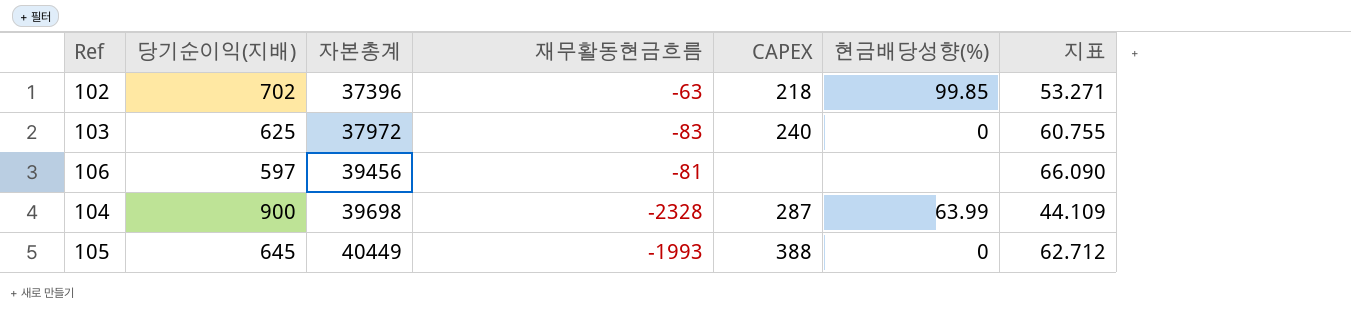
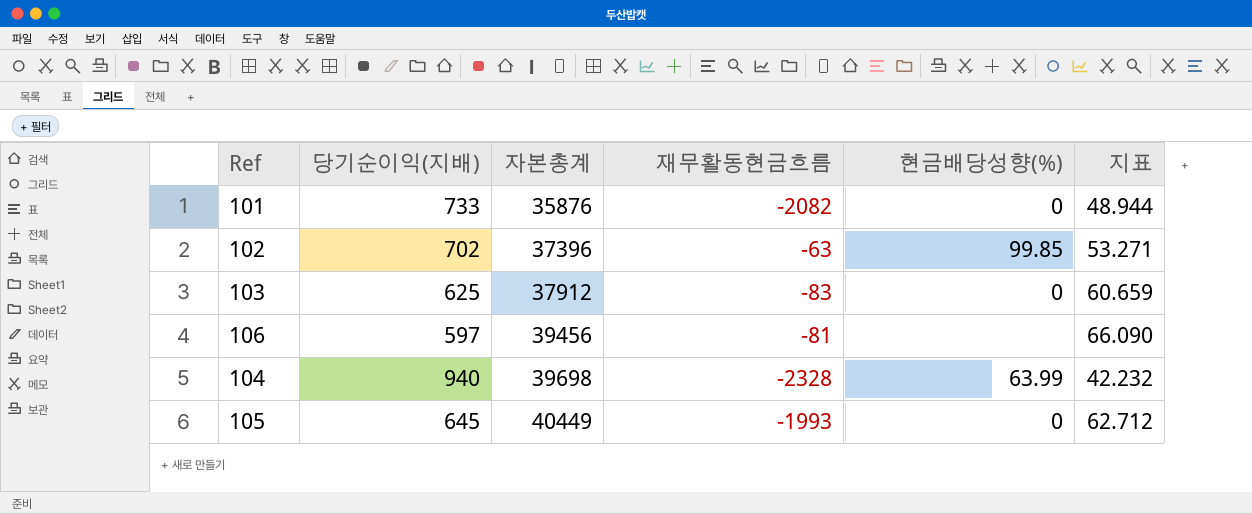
column CAPEX | position: 5 -> none
row 101: none -> 733 | 35876 | -2082 | 0 | 48.944
103 | 자본총계: 37972 -> 37912
103 | 지표: 60.755 -> 60.659
104 | 당기순이익(지배): 900 -> 940
104 | 지표: 44.109 -> 42.232

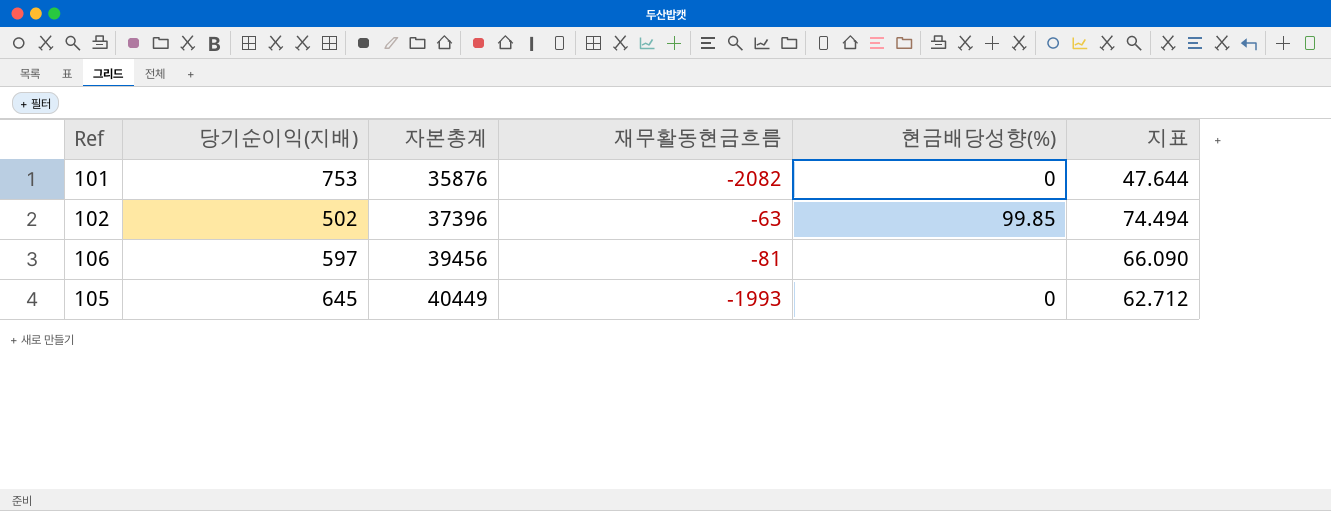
row 103: 625 | 37912 | -83 | 0 | 60.659 -> none
row 104: 940 | 39698 | -2328 | 63.99 | 42.232 -> none
101 | 당기순이익(지배): 733 -> 753
101 | 지표: 48.944 -> 47.644
102 | 당기순이익(지배): 702 -> 502
102 | 지표: 53.271 -> 74.494

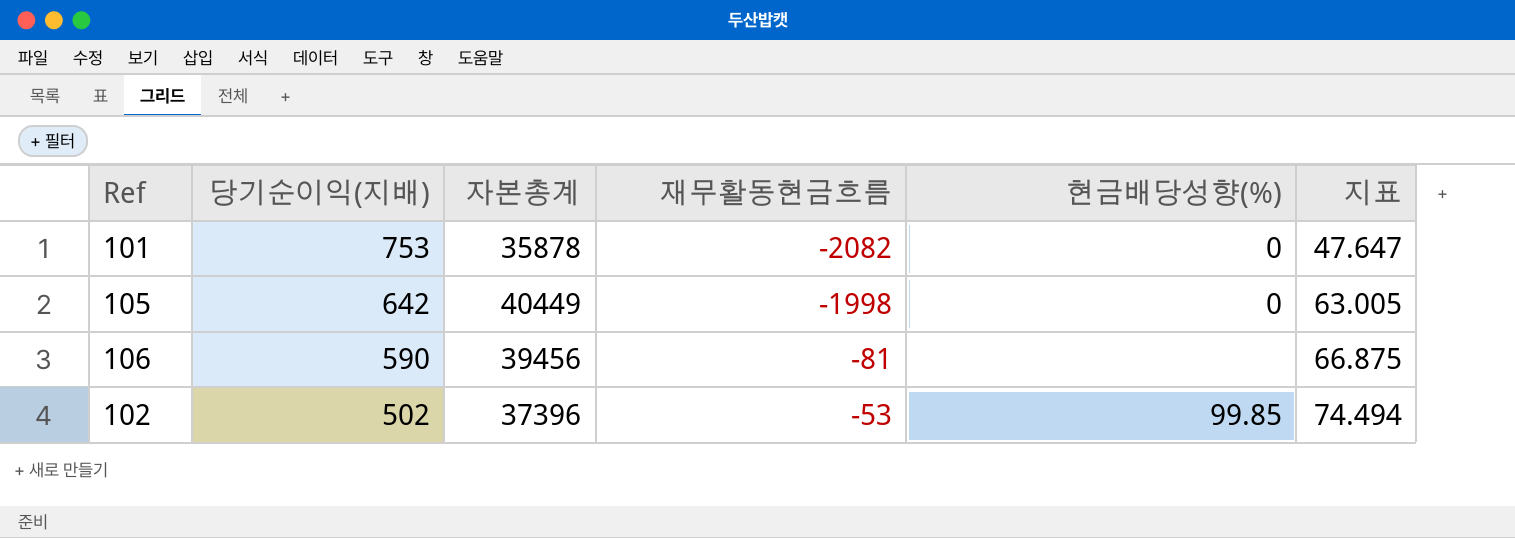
row order: 자본총계 ascending -> 당기순이익(지배) descending
101 | 자본총계: 35876 -> 35878
101 | 지표: 47.644 -> 47.647
105 | 당기순이익(지배): 645 -> 642
105 | 재무활동현금흐름: -1993 -> -1998
105 | 지표: 62.712 -> 63.005
106 | 당기순이익(지배): 597 -> 590
106 | 지표: 66.090 -> 66.875
102 | 재무활동현금흐름: -63 -> -53

